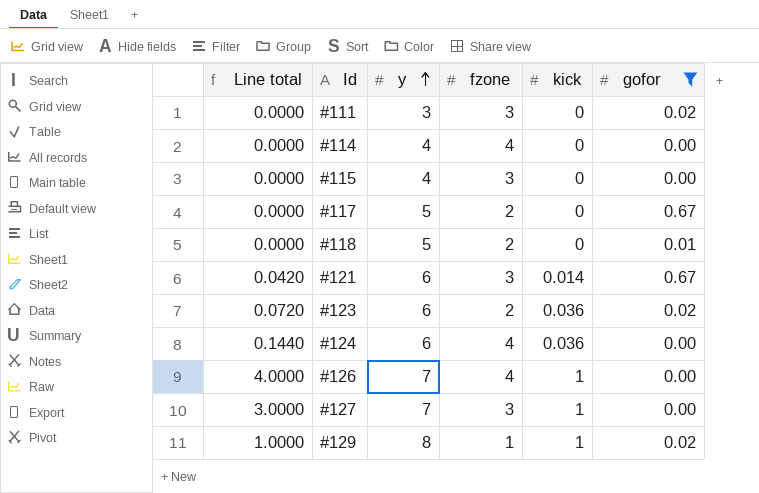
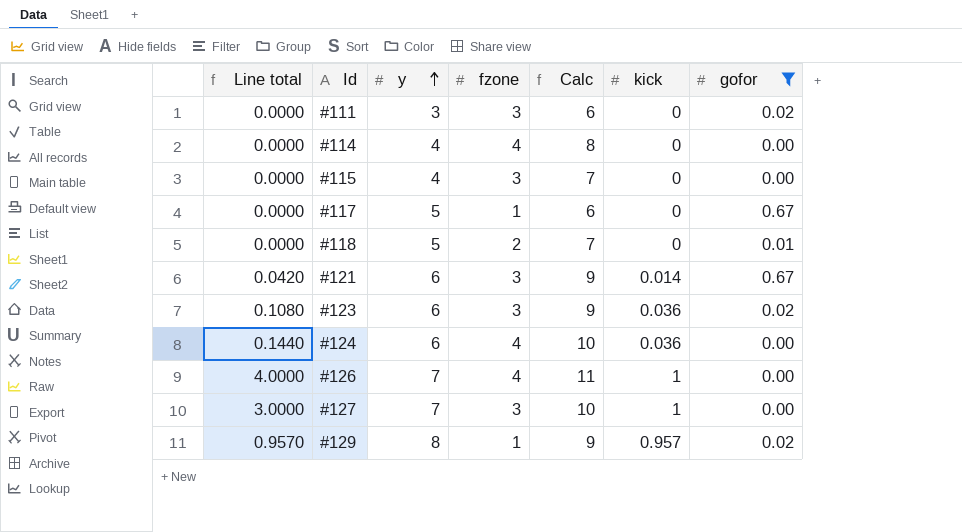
column Calc | formula: none -> [y] + [fzone]
#117 | fzone: 2 -> 1
#123 | Line total: 0.0720 -> 0.1080
#123 | fzone: 2 -> 3
#129 | Line total: 1.0000 -> 0.9570
#129 | kick: 1 -> 0.957

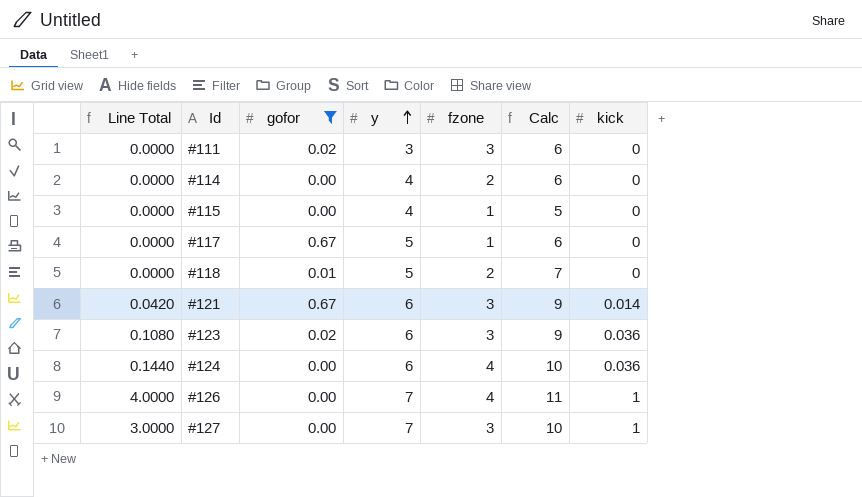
column name: Line total -> Line Total
column gofor | position: 7 -> 3
row #129: 0.9570 | 8 | 1 | 9 | 0.957 | 0.02 -> none
#114 | fzone: 4 -> 2
#114 | Calc: 8 -> 6
#115 | fzone: 3 -> 1
#115 | Calc: 7 -> 5

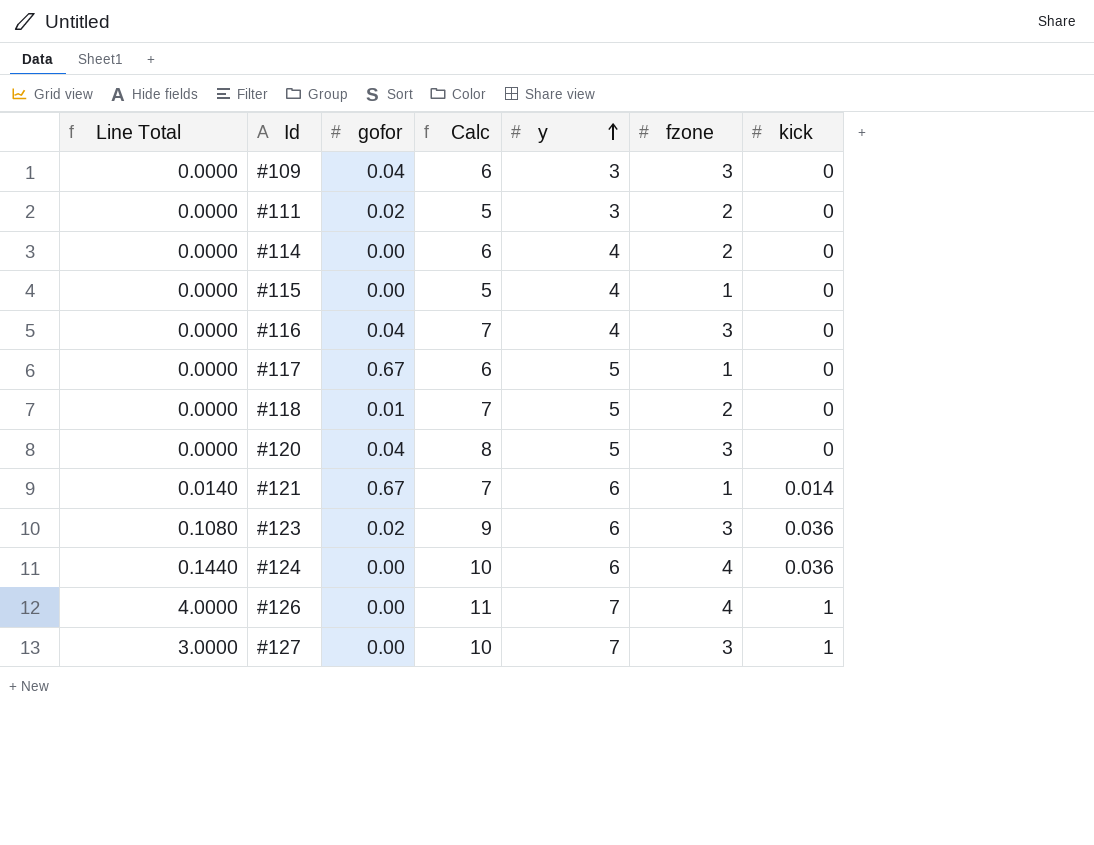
filter: gofor != 0.04 -> none
column Calc | position: 6 -> 4
#111 | Calc: 6 -> 5
#111 | fzone: 3 -> 2
#121 | Line Total: 0.0420 -> 0.0140
#121 | Calc: 9 -> 7
#121 | fzone: 3 -> 1

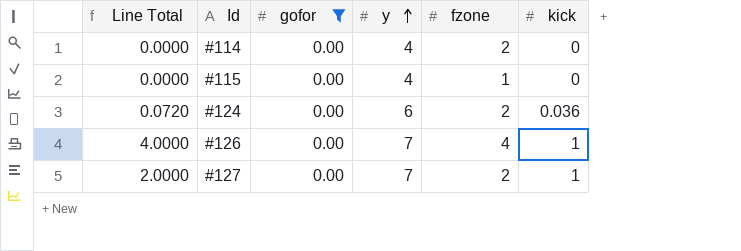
filter: none -> gofor = 0.00
column Calc | formula: [y] + [fzone] -> none
#124 | Line Total: 0.1440 -> 0.0720
#124 | fzone: 4 -> 2
#127 | Line Total: 3.0000 -> 2.0000
#127 | fzone: 3 -> 2

